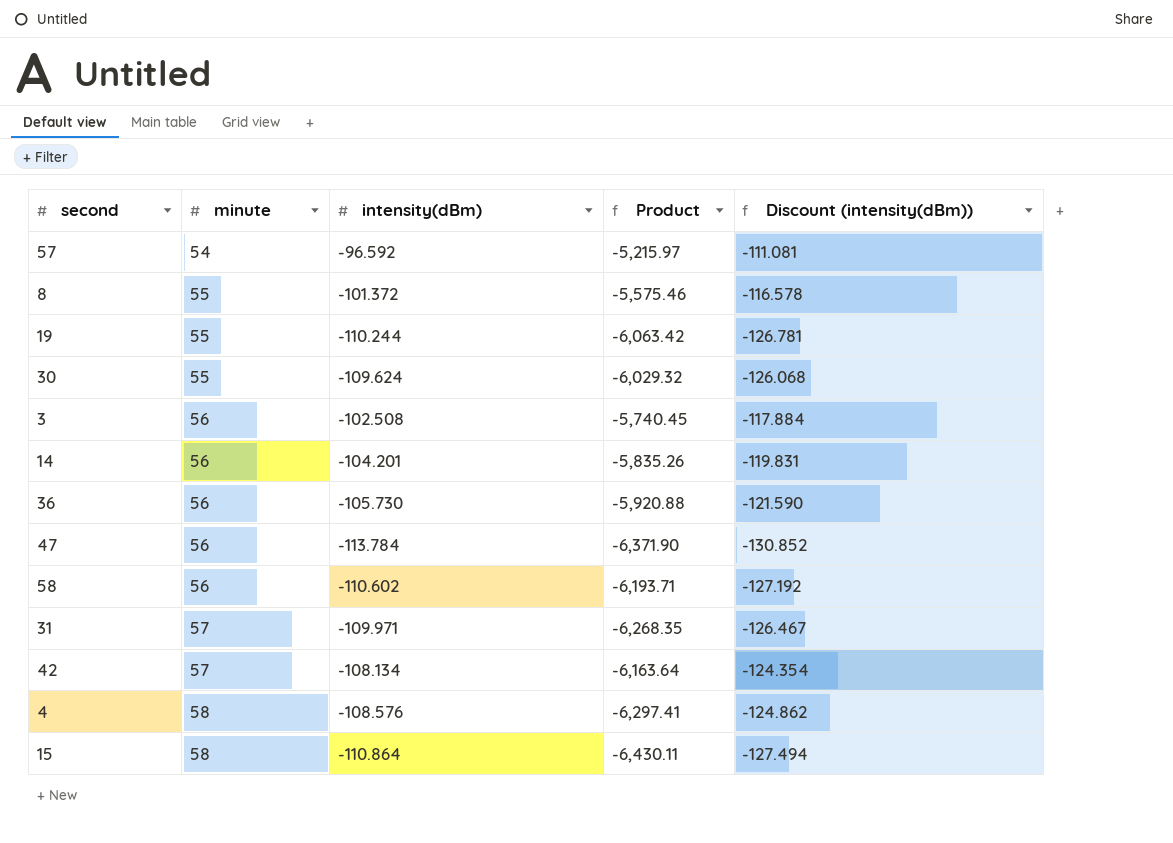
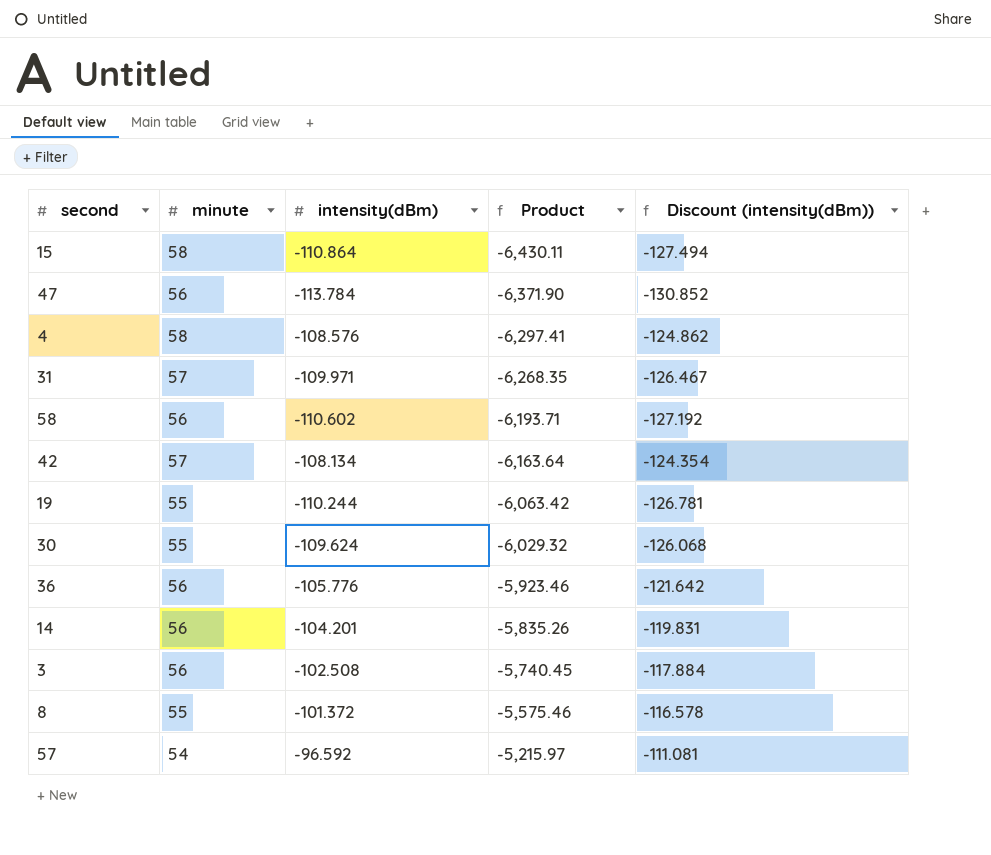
row order: minute ascending -> Product ascending
36 | intensity(dBm): -105.730 -> -105.776
36 | Product: -5,920.88 -> -5,923.46
36 | Discount (intensity(dBm)): -121.590 -> -121.642

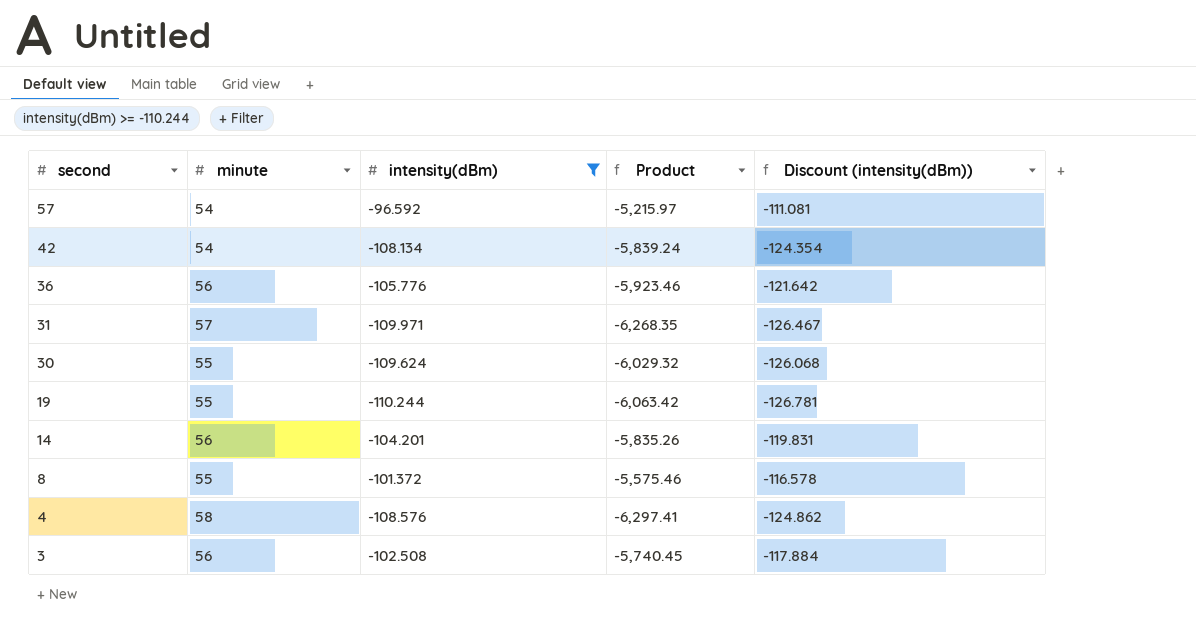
filter: none -> intensity(dBm) >= -110.244
row order: Product ascending -> second descending
42 | minute: 57 -> 54
42 | Product: -6,163.64 -> -5,839.24

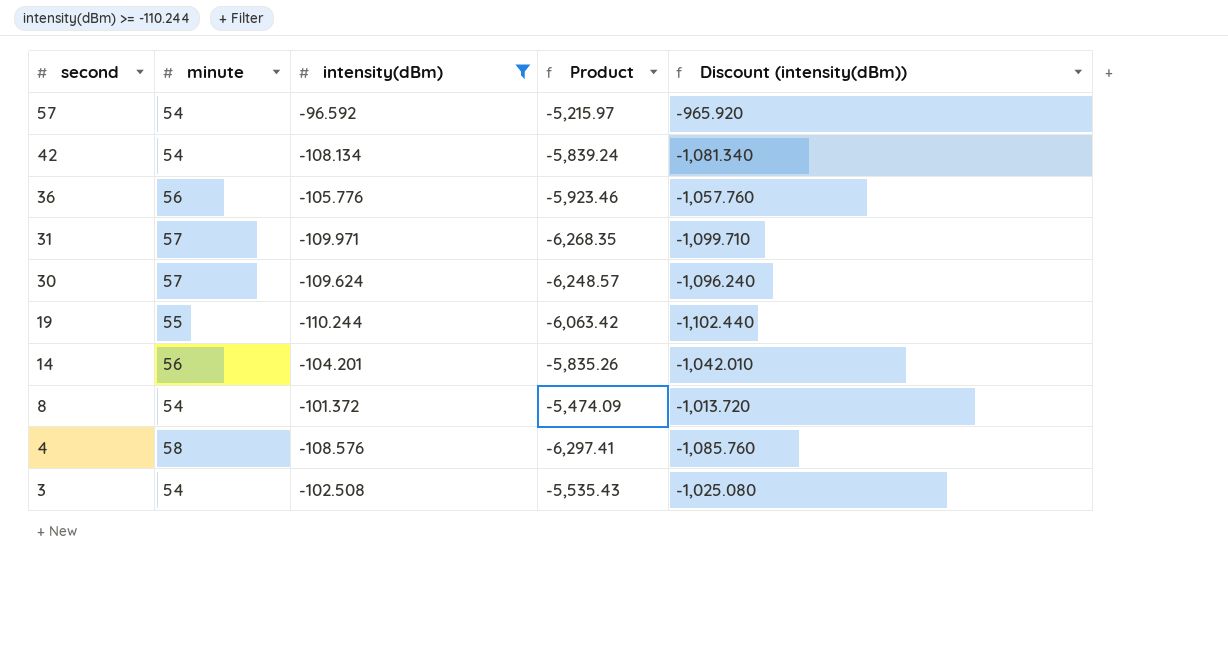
column Discount (intensity(dBm)) | formula: [intensity(dBm)] * 1.15 -> [intensity(dBm)] * 10
30 | minute: 55 -> 57
30 | Product: -6,029.32 -> -6,248.57
8 | minute: 55 -> 54
8 | Product: -5,575.46 -> -5,474.09
3 | minute: 56 -> 54
3 | Product: -5,740.45 -> -5,535.43

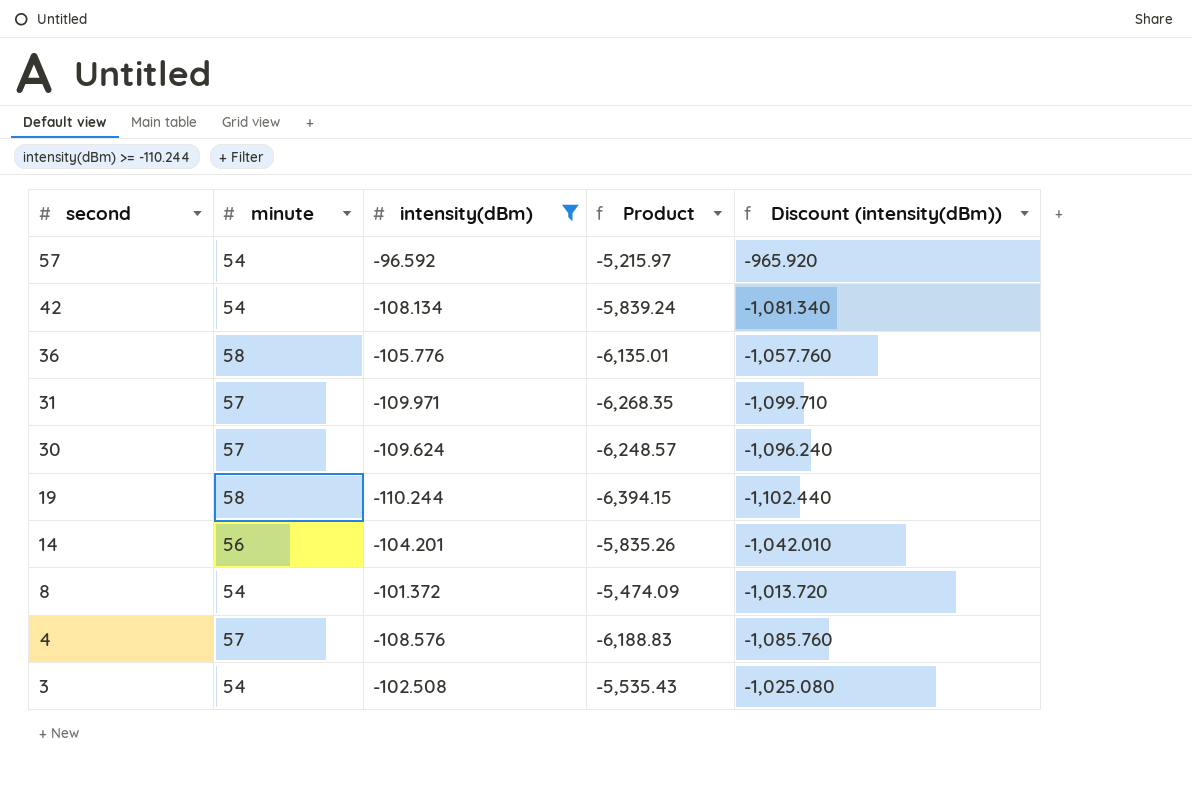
36 | minute: 56 -> 58
36 | Product: -5,923.46 -> -6,135.01
19 | minute: 55 -> 58
19 | Product: -6,063.42 -> -6,394.15
4 | minute: 58 -> 57
4 | Product: -6,297.41 -> -6,188.83

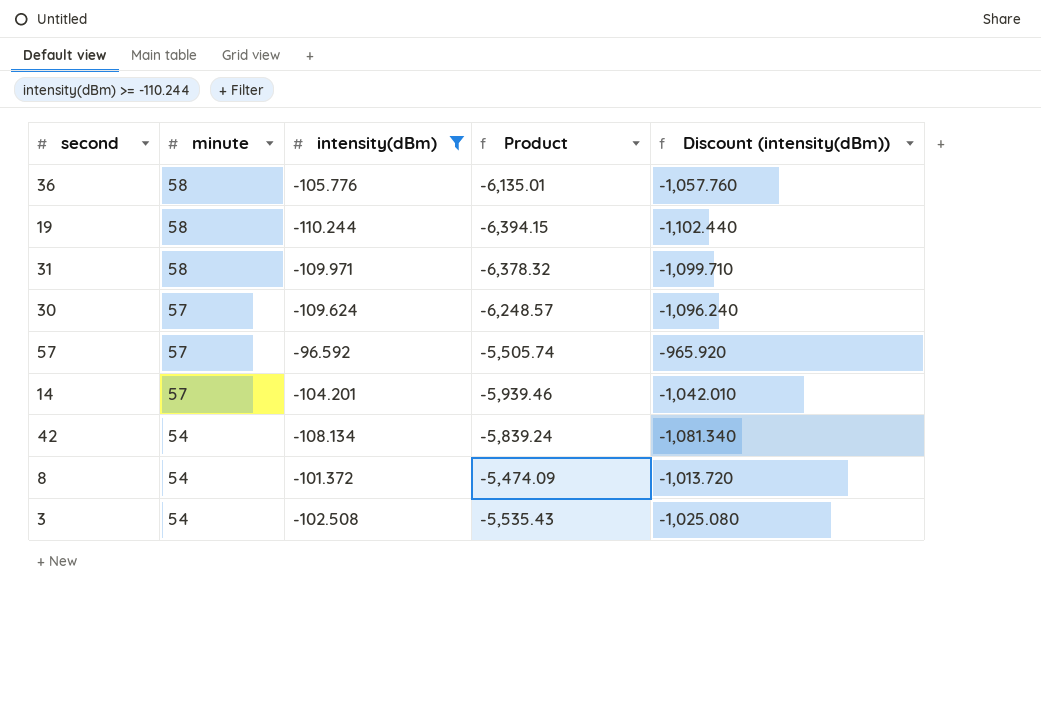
row order: second descending -> minute descending
row 4: 57 | -108.576 | -6,188.83 | -1,085.760 -> none
31 | minute: 57 -> 58
31 | Product: -6,268.35 -> -6,378.32
57 | minute: 54 -> 57
57 | Product: -5,215.97 -> -5,505.74
14 | minute: 56 -> 57
14 | Product: -5,835.26 -> -5,939.46

